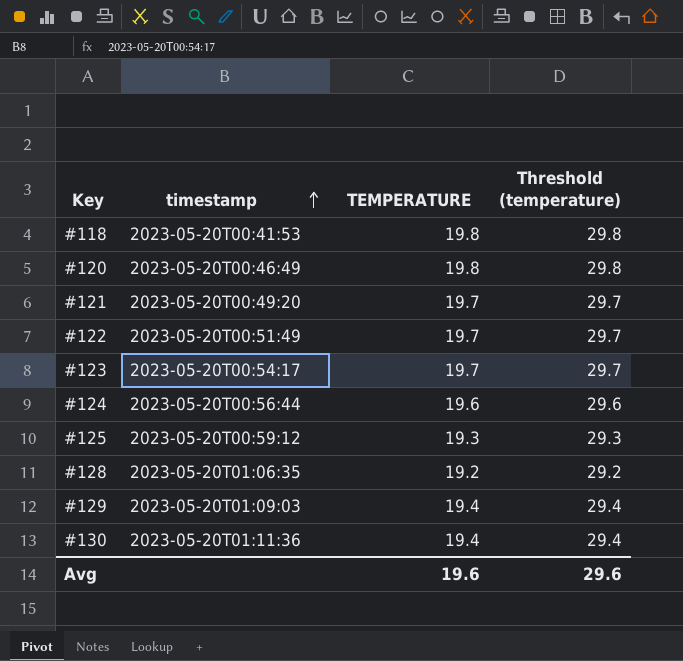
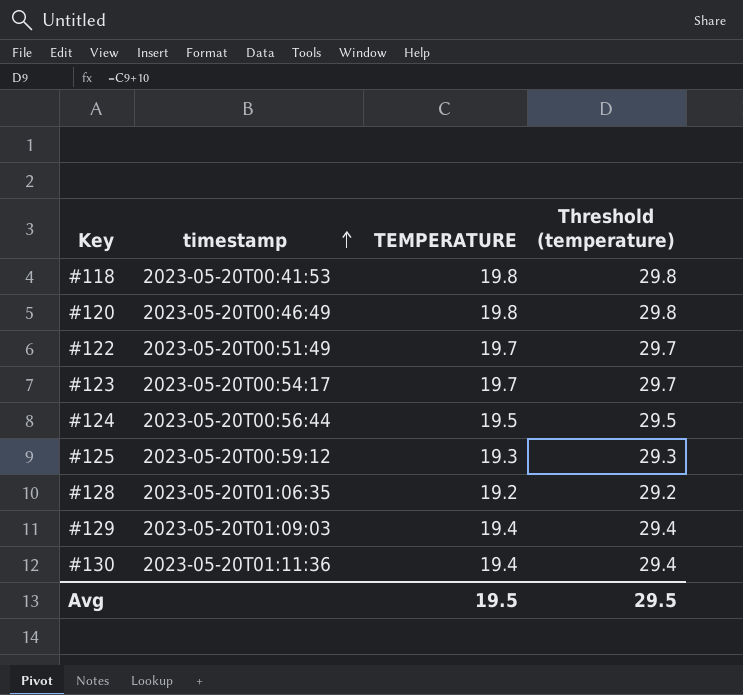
row #121: 2023-05-20T00:49:20 | 19.7 | 29.7 -> none
#124 | TEMPERATURE: 19.6 -> 19.5
#124 | Threshold (temperature): 29.6 -> 29.5
Avg | TEMPERATURE: 19.6 -> 19.5
Avg | Threshold (temperature): 29.6 -> 29.5

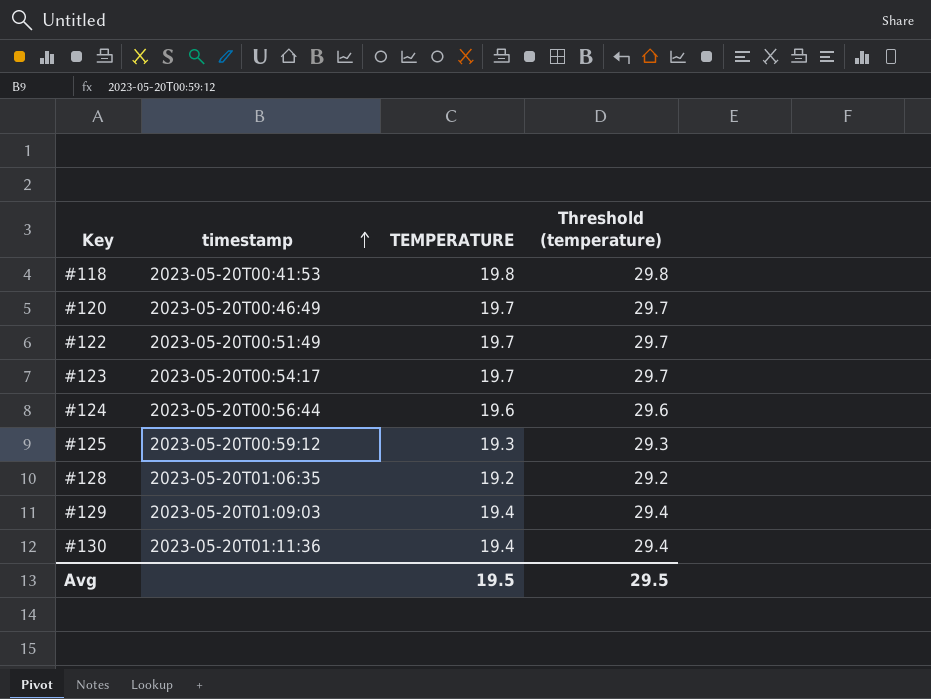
#120 | TEMPERATURE: 19.8 -> 19.7
#120 | Threshold (temperature): 29.8 -> 29.7
#124 | TEMPERATURE: 19.5 -> 19.6
#124 | Threshold (temperature): 29.5 -> 29.6

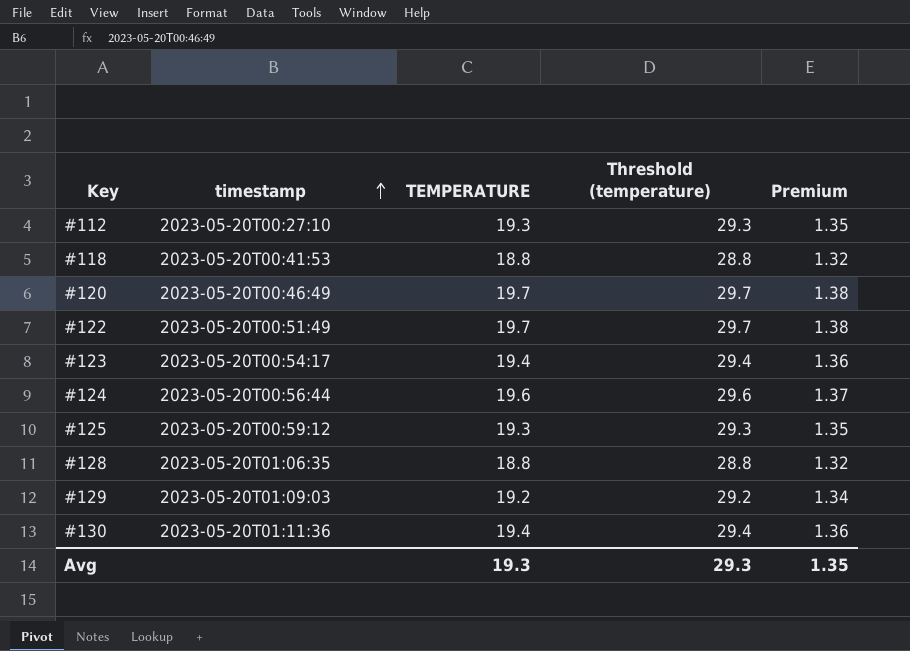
column Premium | formula: none -> [TEMPERATURE] * 0.07
row #112: none -> 2023-05-20T00:27:10 | 19.3 | 29.3 | 1.35
#118 | TEMPERATURE: 19.8 -> 18.8
#118 | Threshold (temperature): 29.8 -> 28.8
#123 | TEMPERATURE: 19.7 -> 19.4
#123 | Threshold (temperature): 29.7 -> 29.4
#128 | TEMPERATURE: 19.2 -> 18.8
#128 | Threshold (temperature): 29.2 -> 28.8
#129 | TEMPERATURE: 19.4 -> 19.2
#129 | Threshold (temperature): 29.4 -> 29.2
Avg | TEMPERATURE: 19.5 -> 19.3
Avg | Threshold (temperature): 29.5 -> 29.3

